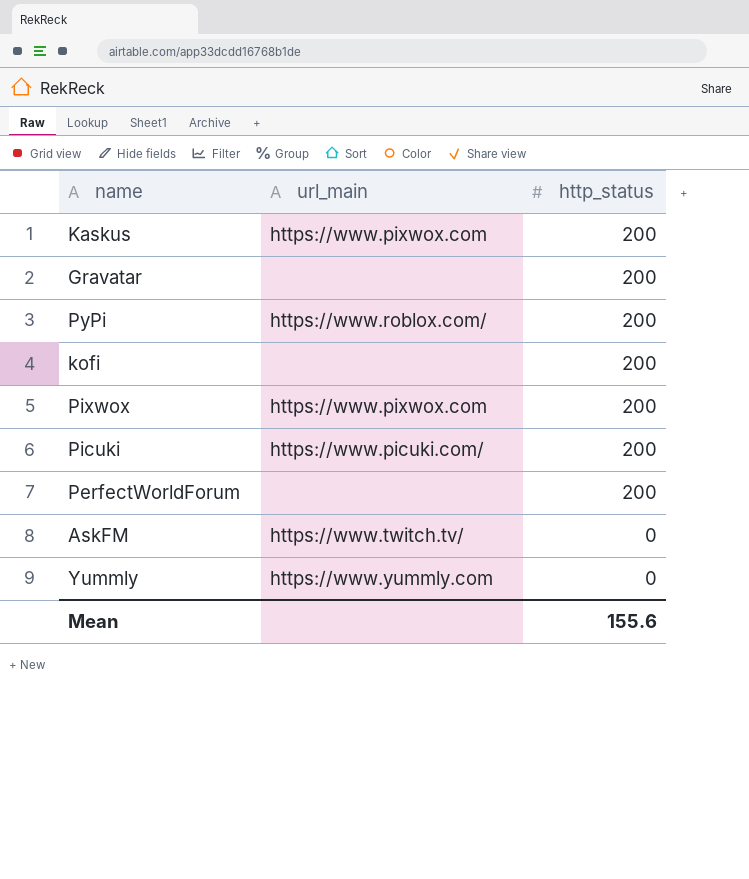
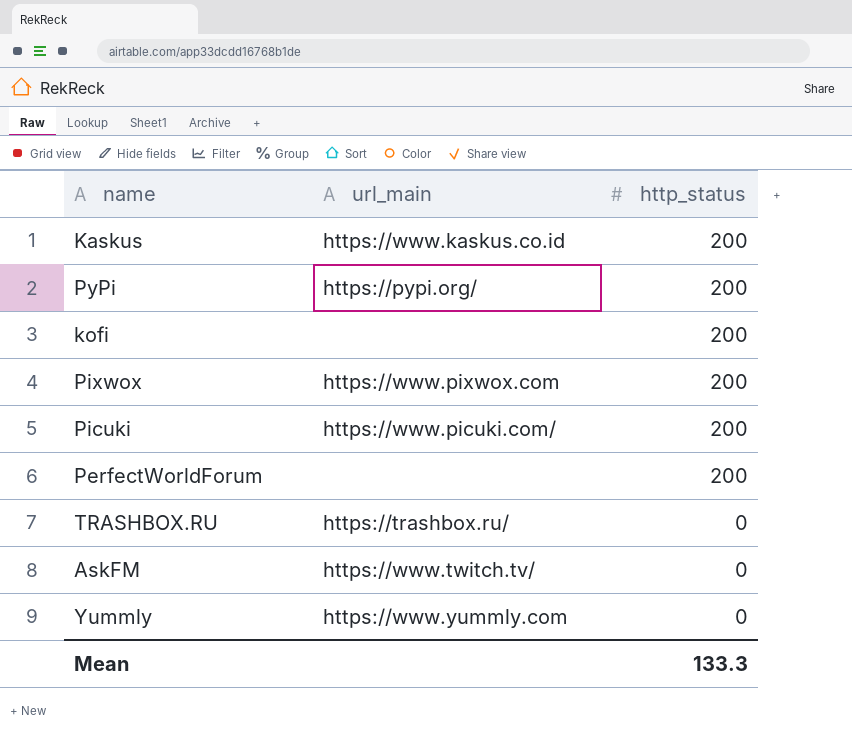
row Gravatar: none | 200 -> none
Kaskus | url_main: https://www.pixwox.com -> https://www.kaskus.co.id
PyPi | url_main: https://www.roblox.com/ -> https://pypi.org/
row TRASHBOX.RU: none -> https://trashbox.ru/ | 0
Mean | http_status: 155.6 -> 133.3

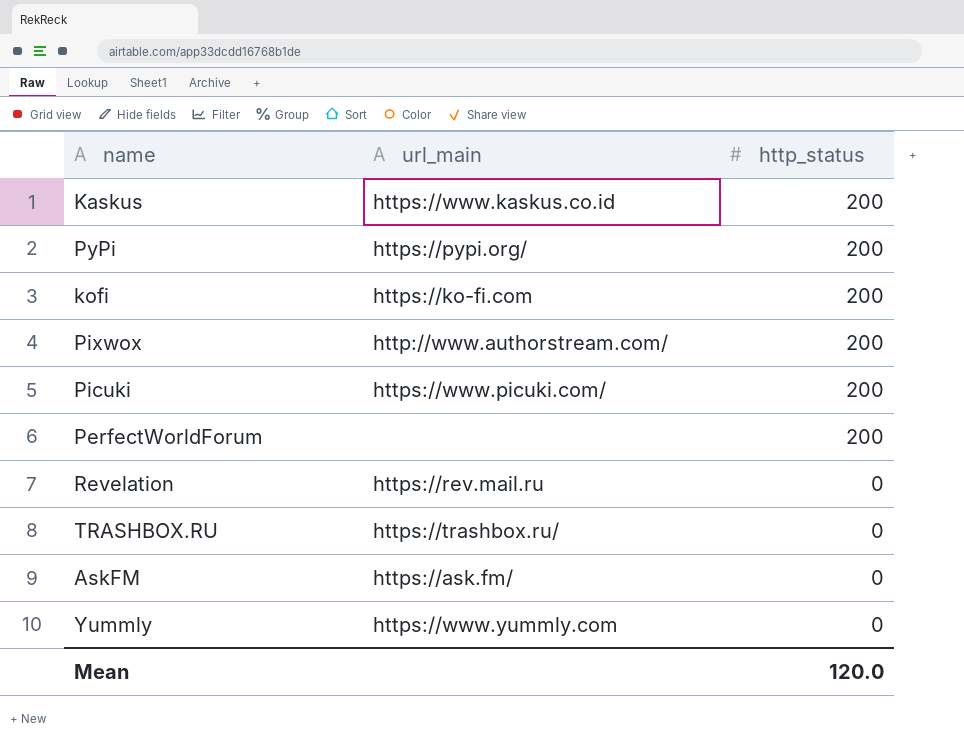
kofi | url_main: none -> https://ko-fi.com
Pixwox | url_main: https://www.pixwox.com -> http://www.authorstream.com/
row Revelation: none -> https://rev.mail.ru | 0
AskFM | url_main: https://www.twitch.tv/ -> https://ask.fm/
Mean | http_status: 133.3 -> 120.0

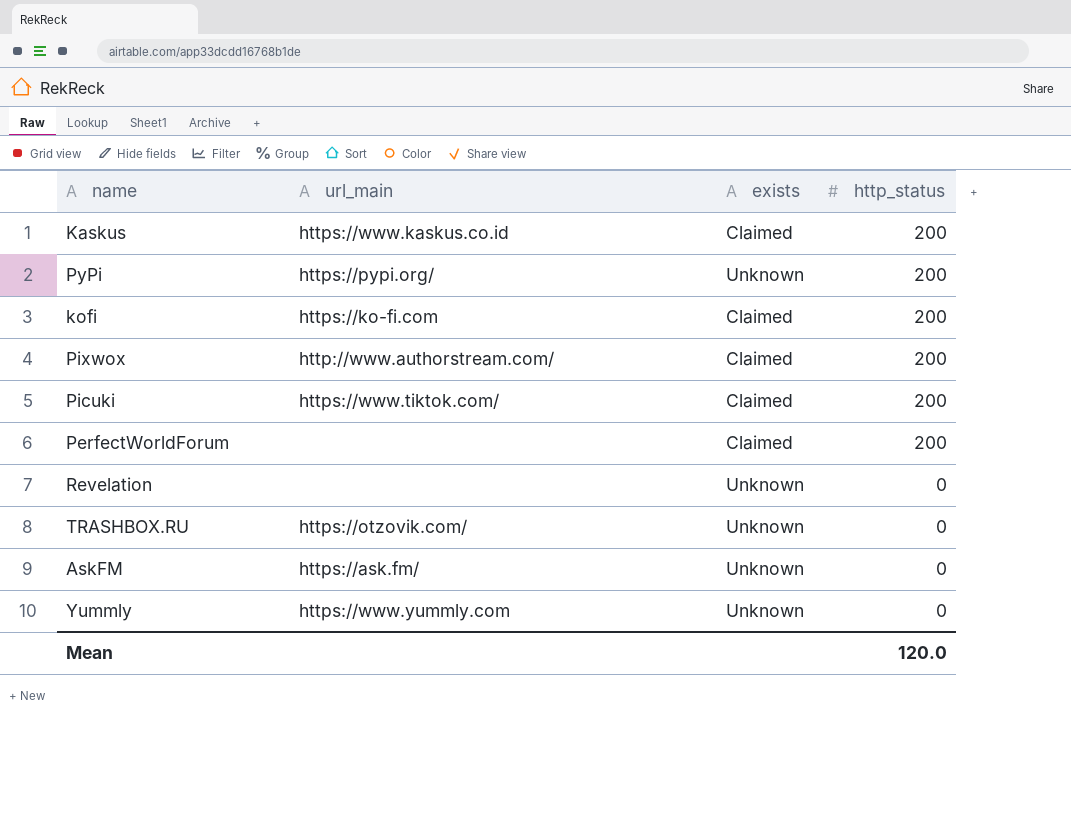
column exists | position: none -> 3
Picuki | url_main: https://www.picuki.com/ -> https://www.tiktok.com/
Revelation | url_main: https://rev.mail.ru -> none
TRASHBOX.RU | url_main: https://trashbox.ru/ -> https://otzovik.com/

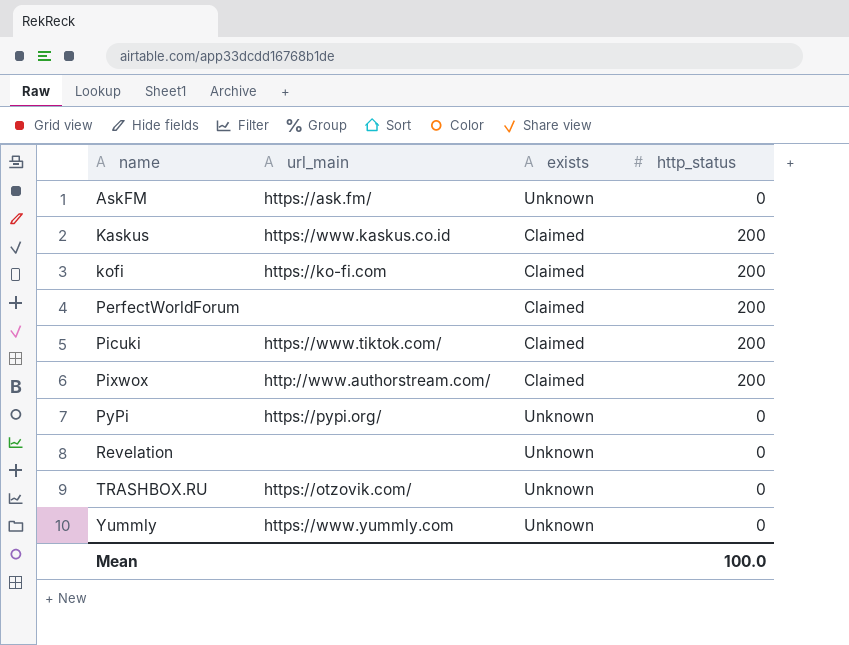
row order: http_status descending -> name ascending
PyPi | http_status: 200 -> 0
Mean | http_status: 120.0 -> 100.0

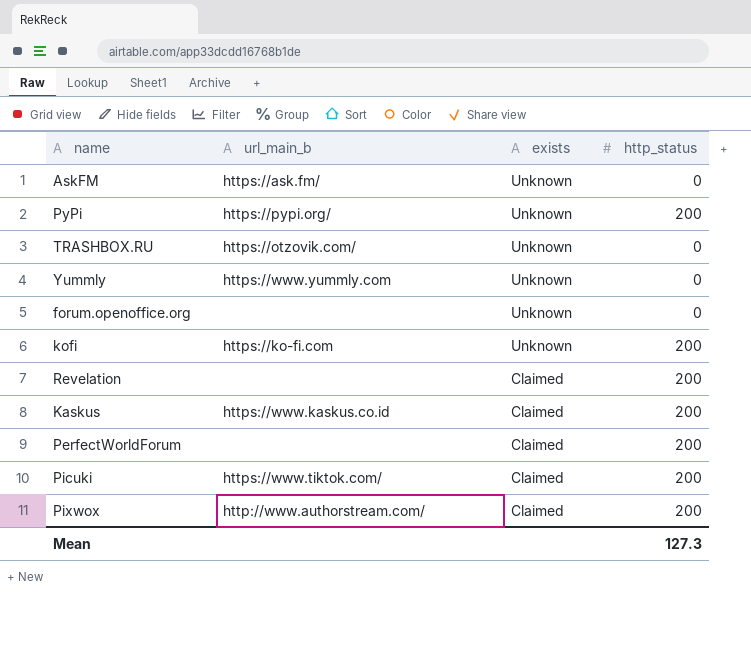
row order: name ascending -> exists descending
column name: url_main -> url_main_b
PyPi | http_status: 0 -> 200
row forum.openoffice.org: none -> none | Unknown | 0
kofi | exists: Claimed -> Unknown
Revelation | exists: Unknown -> Claimed
Revelation | http_status: 0 -> 200
Mean | http_status: 100.0 -> 127.3

